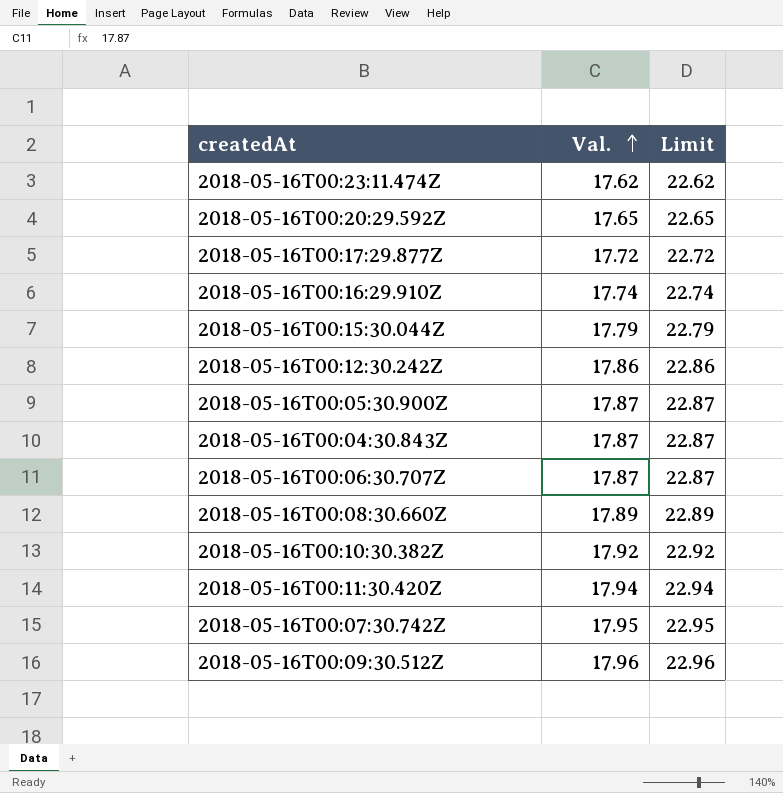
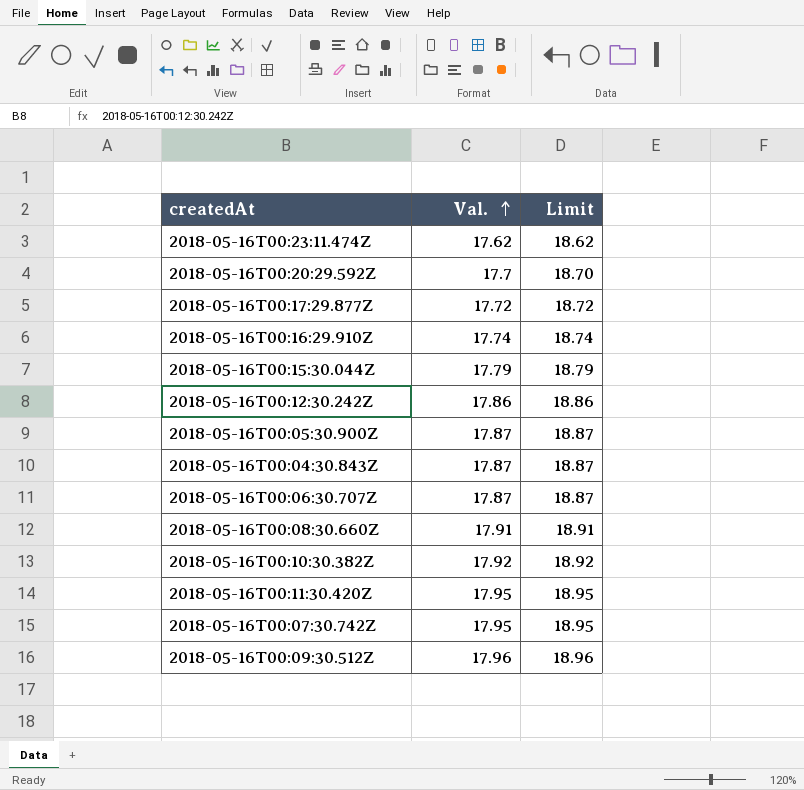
column Limit | formula: [Val.] + 5 -> [Val.] + 1
2018-05-16T00:20:29.592Z | Val.: 17.65 -> 17.7
2018-05-16T00:08:30.660Z | Val.: 17.89 -> 17.91
2018-05-16T00:11:30.420Z | Val.: 17.94 -> 17.95

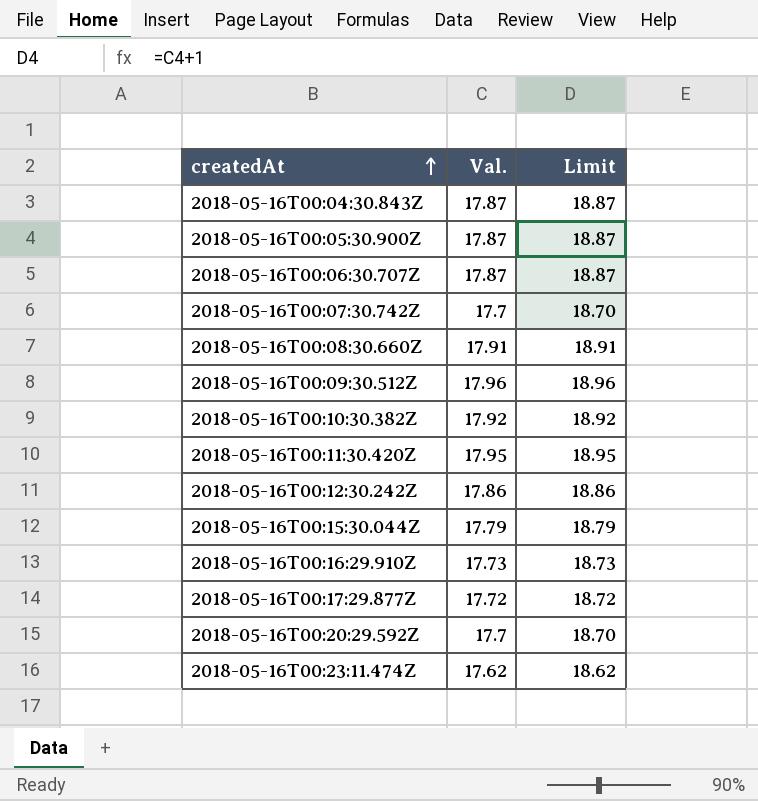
row order: Val. ascending -> createdAt ascending
2018-05-16T00:07:30.742Z | Val.: 17.95 -> 17.7
2018-05-16T00:07:30.742Z | Limit: 18.95 -> 18.70
2018-05-16T00:16:29.910Z | Val.: 17.74 -> 17.73
2018-05-16T00:16:29.910Z | Limit: 18.74 -> 18.73

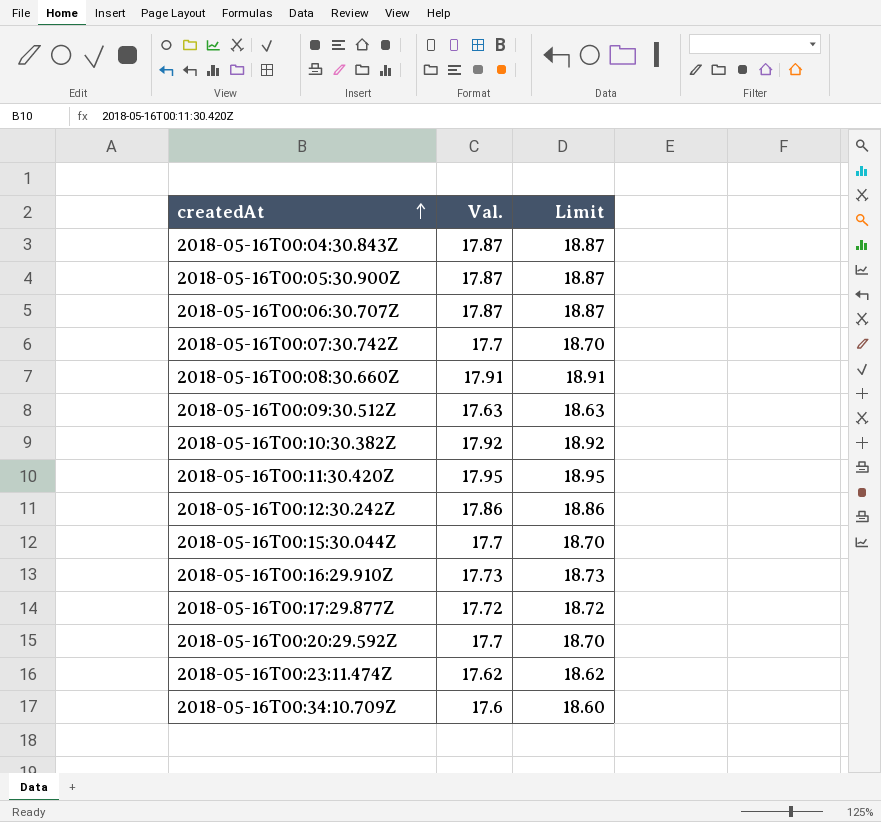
2018-05-16T00:09:30.512Z | Val.: 17.96 -> 17.63
2018-05-16T00:09:30.512Z | Limit: 18.96 -> 18.63
2018-05-16T00:15:30.044Z | Val.: 17.79 -> 17.7
2018-05-16T00:15:30.044Z | Limit: 18.79 -> 18.70
row 2018-05-16T00:34:10.709Z: none -> 17.6 | 18.60

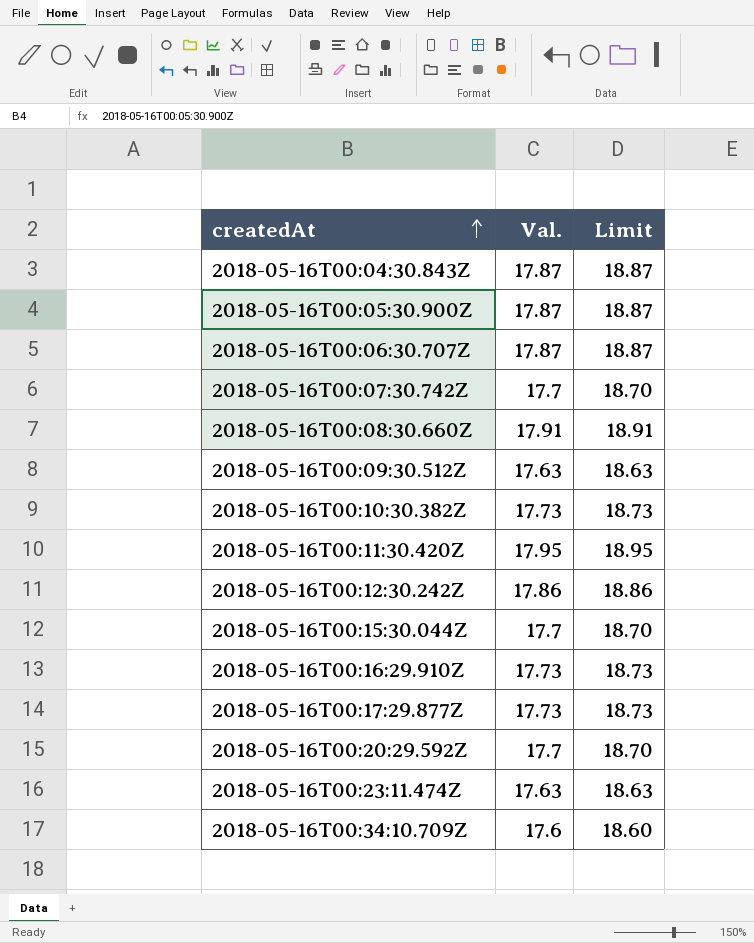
2018-05-16T00:10:30.382Z | Val.: 17.92 -> 17.73
2018-05-16T00:10:30.382Z | Limit: 18.92 -> 18.73
2018-05-16T00:17:29.877Z | Val.: 17.72 -> 17.73
2018-05-16T00:17:29.877Z | Limit: 18.72 -> 18.73
2018-05-16T00:23:11.474Z | Val.: 17.62 -> 17.63
2018-05-16T00:23:11.474Z | Limit: 18.62 -> 18.63

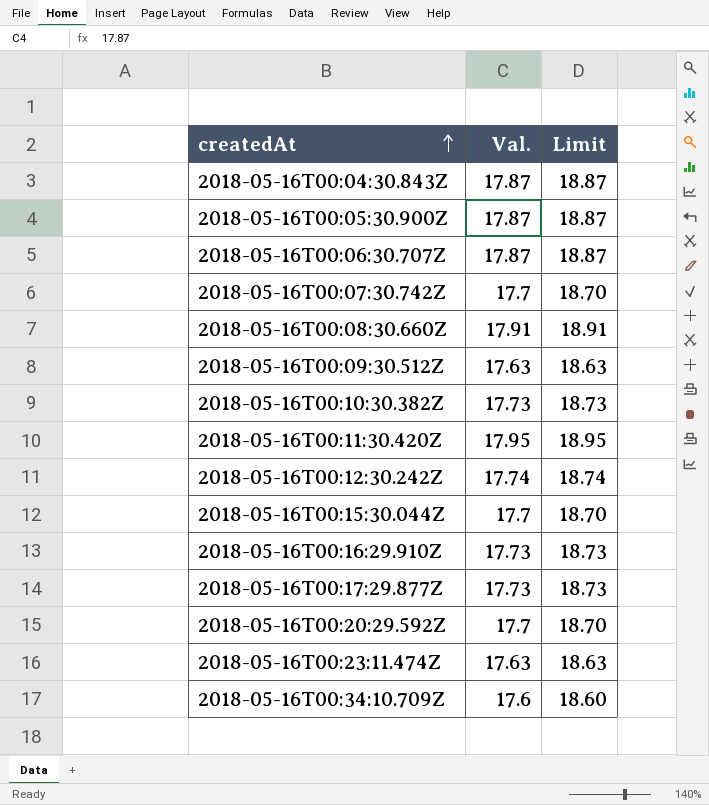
2018-05-16T00:12:30.242Z | Val.: 17.86 -> 17.74
2018-05-16T00:12:30.242Z | Limit: 18.86 -> 18.74

